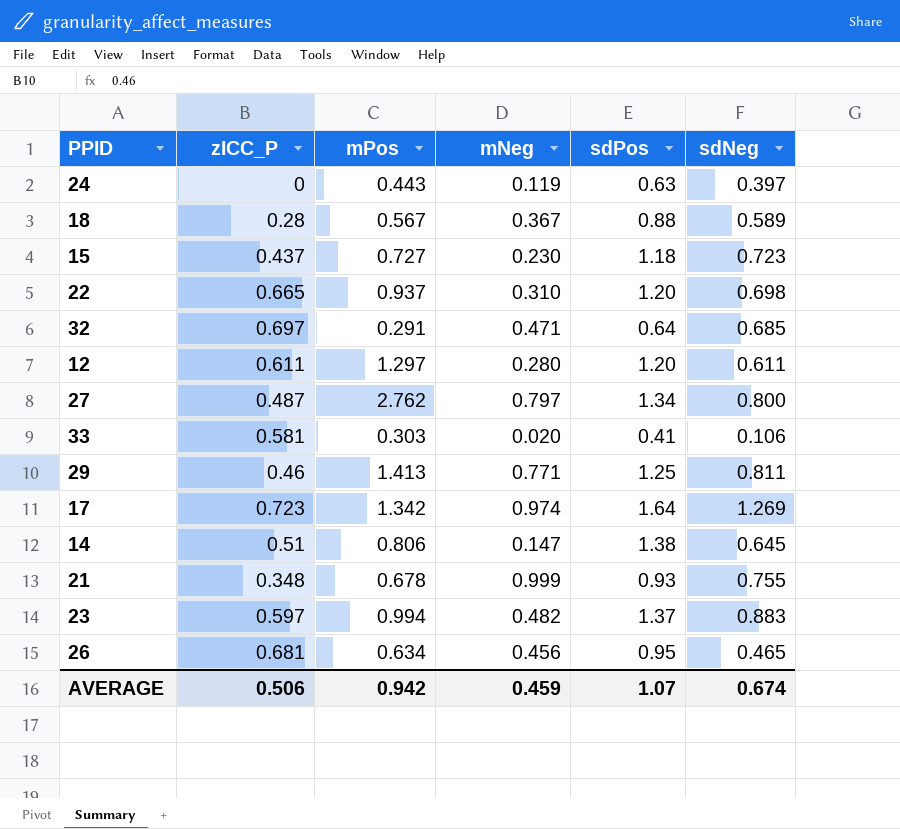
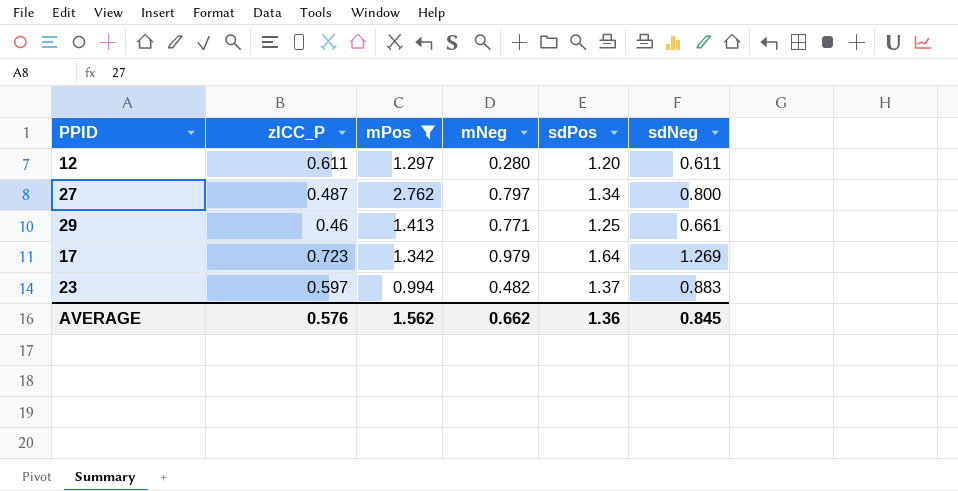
filter: none -> mPos >= 0.994
29 | sdNeg: 0.811 -> 0.661
17 | mNeg: 0.974 -> 0.979
AVERAGE | zICC_P: 0.506 -> 0.576
AVERAGE | mPos: 0.942 -> 1.562
AVERAGE | mNeg: 0.459 -> 0.662
AVERAGE | sdPos: 1.07 -> 1.36
AVERAGE | sdNeg: 0.674 -> 0.845

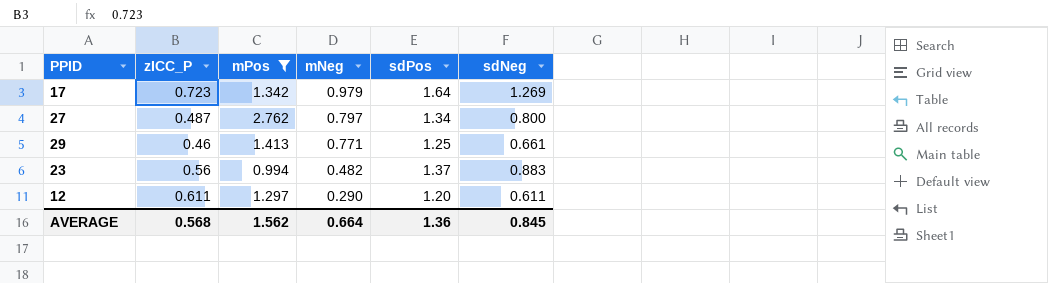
row order: none -> mNeg descending
23 | zICC_P: 0.597 -> 0.56
12 | mNeg: 0.280 -> 0.290
AVERAGE | zICC_P: 0.576 -> 0.568
AVERAGE | mNeg: 0.662 -> 0.664

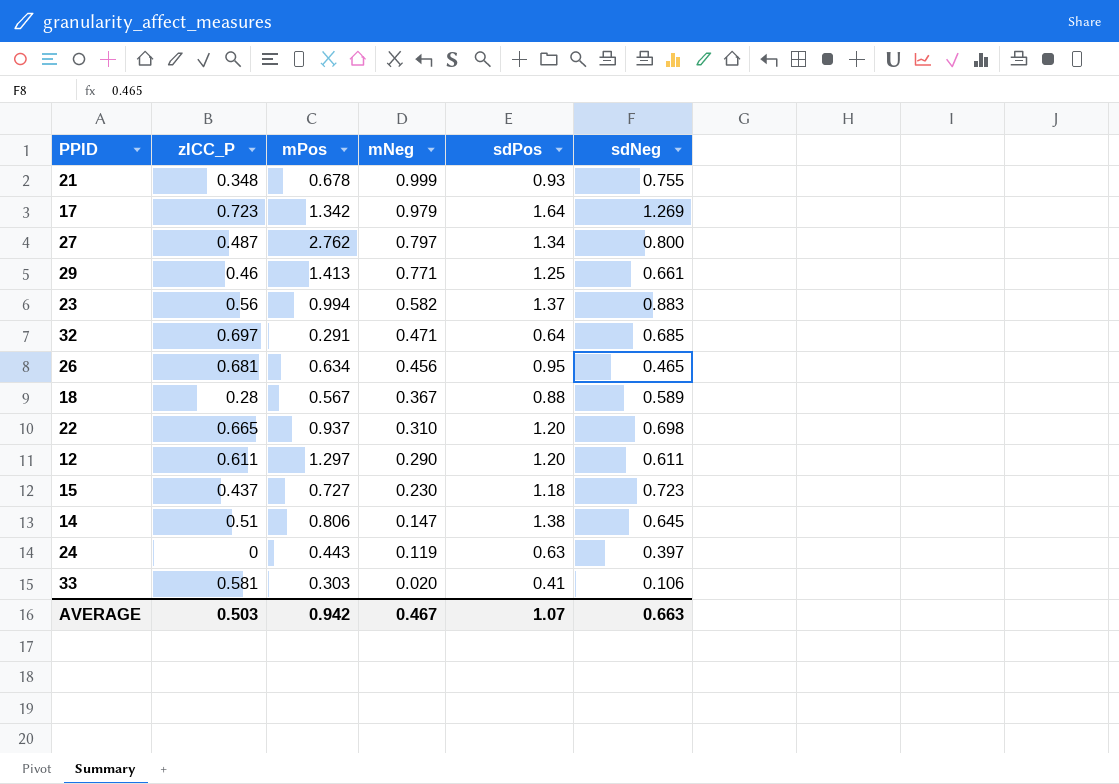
filter: mPos >= 0.994 -> none
23 | mNeg: 0.482 -> 0.582
AVERAGE | zICC_P: 0.568 -> 0.503
AVERAGE | mPos: 1.562 -> 0.942
AVERAGE | mNeg: 0.664 -> 0.467
AVERAGE | sdPos: 1.36 -> 1.07
AVERAGE | sdNeg: 0.845 -> 0.663

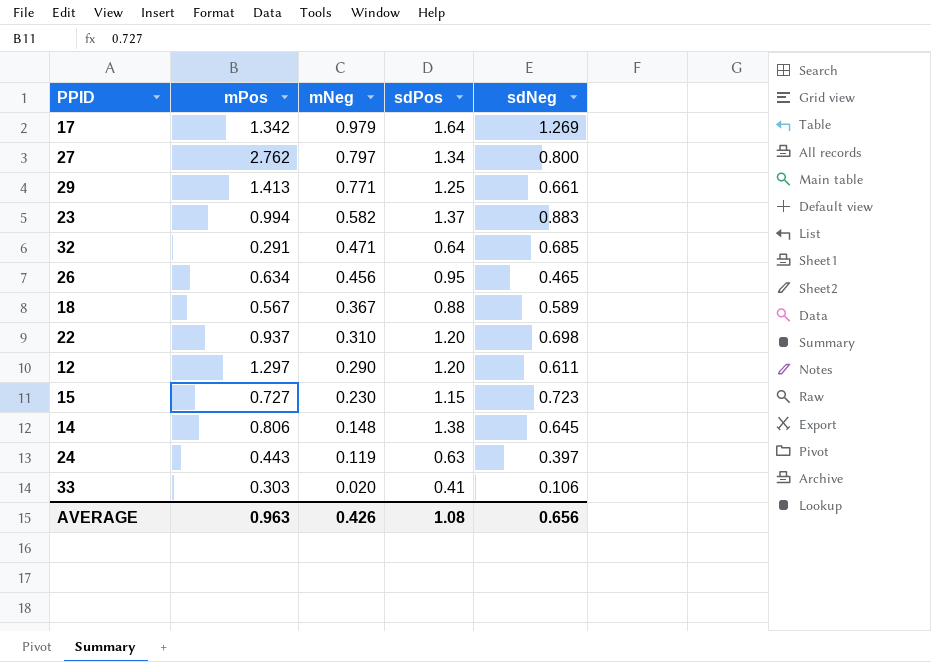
column zICC_P | position: 2 -> none
row 21: 0.348 | 0.678 | 0.999 | 0.93 | 0.755 -> none
15 | sdPos: 1.18 -> 1.15
14 | mNeg: 0.147 -> 0.148
AVERAGE | mPos: 0.942 -> 0.963
AVERAGE | mNeg: 0.467 -> 0.426
AVERAGE | sdPos: 1.07 -> 1.08
AVERAGE | sdNeg: 0.663 -> 0.656

